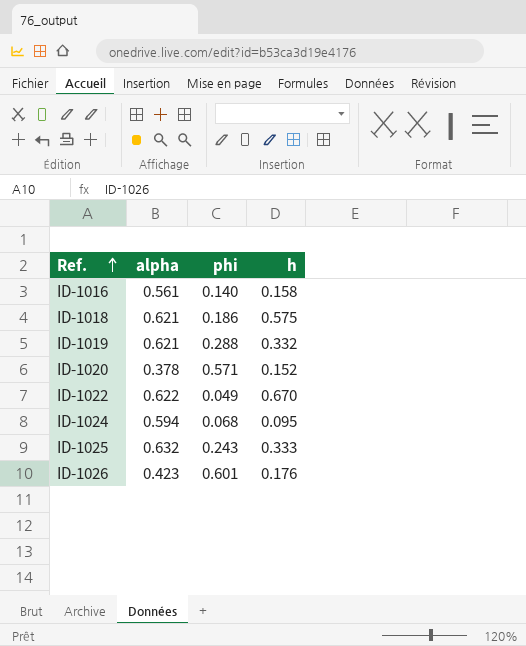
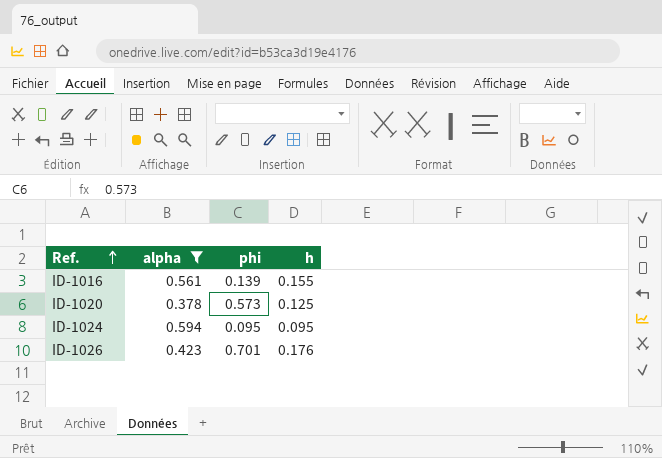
filter: none -> alpha <= 0.594
ID-1016 | phi: 0.140 -> 0.139
ID-1016 | h: 0.158 -> 0.155
ID-1020 | phi: 0.571 -> 0.573
ID-1020 | h: 0.152 -> 0.125
ID-1024 | phi: 0.068 -> 0.095
ID-1026 | phi: 0.601 -> 0.701

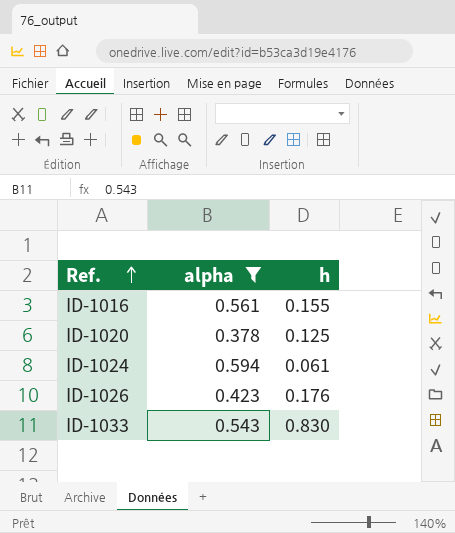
column phi | position: 3 -> none
ID-1024 | h: 0.095 -> 0.061
row ID-1033: none -> 0.543 | 0.830

